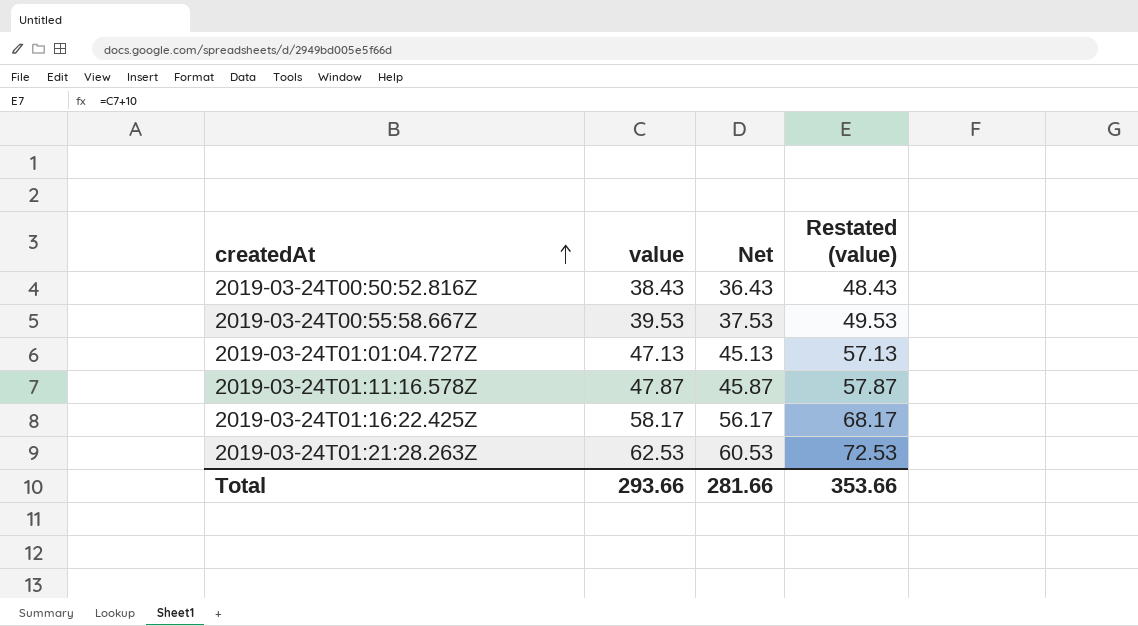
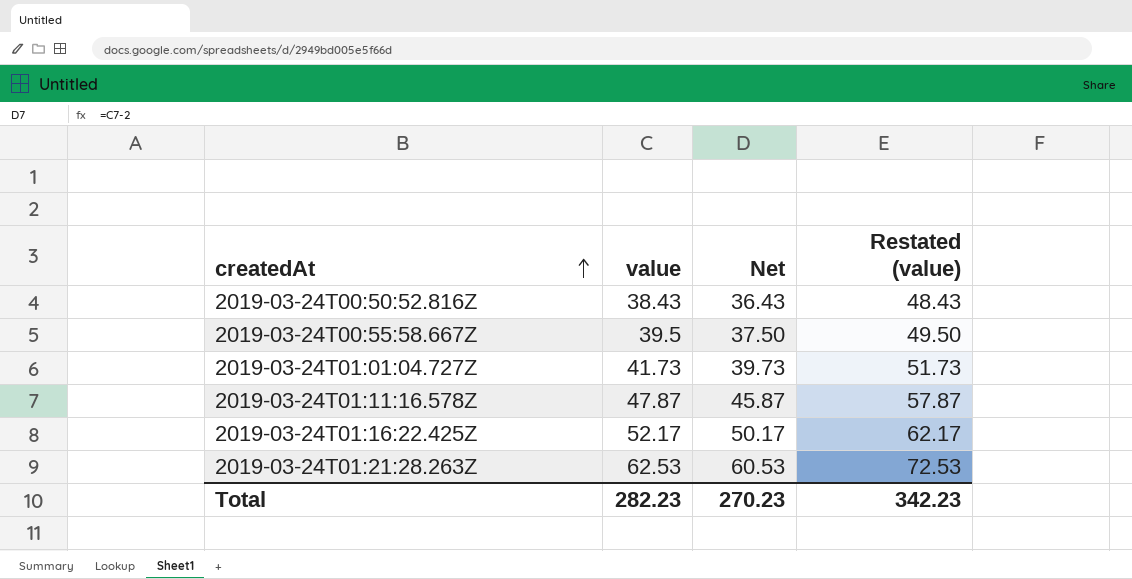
2019-03-24T00:55:58.667Z | value: 39.53 -> 39.5
2019-03-24T00:55:58.667Z | Net: 37.53 -> 37.50
2019-03-24T00:55:58.667Z | Restated (value): 49.53 -> 49.50
2019-03-24T01:01:04.727Z | value: 47.13 -> 41.73
2019-03-24T01:01:04.727Z | Net: 45.13 -> 39.73
2019-03-24T01:01:04.727Z | Restated (value): 57.13 -> 51.73
2019-03-24T01:16:22.425Z | value: 58.17 -> 52.17
2019-03-24T01:16:22.425Z | Net: 56.17 -> 50.17
2019-03-24T01:16:22.425Z | Restated (value): 68.17 -> 62.17
Total | value: 293.66 -> 282.23
Total | Net: 281.66 -> 270.23
Total | Restated (value): 353.66 -> 342.23

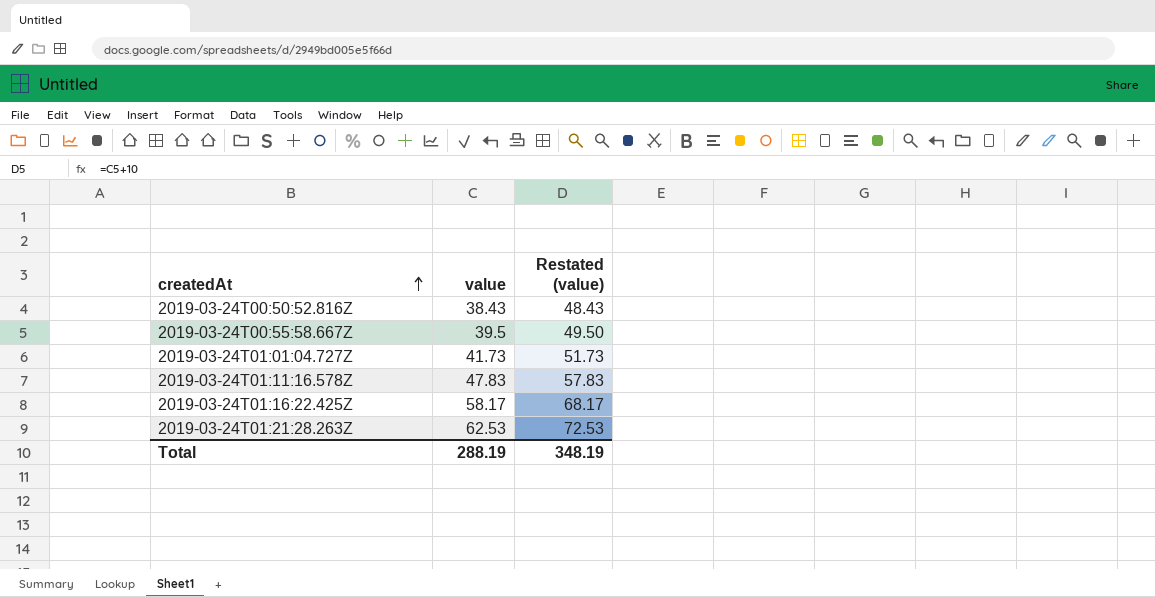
column Net | formula: [value] - 2 -> none
2019-03-24T01:11:16.578Z | value: 47.87 -> 47.83
2019-03-24T01:11:16.578Z | Restated (value): 57.87 -> 57.83
2019-03-24T01:16:22.425Z | value: 52.17 -> 58.17
2019-03-24T01:16:22.425Z | Restated (value): 62.17 -> 68.17
Total | value: 282.23 -> 288.19
Total | Restated (value): 342.23 -> 348.19

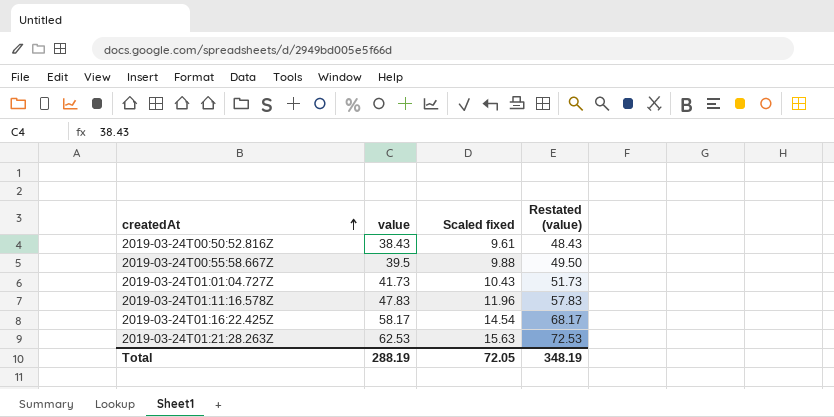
column Scaled fixed | formula: none -> [value] * 0.25

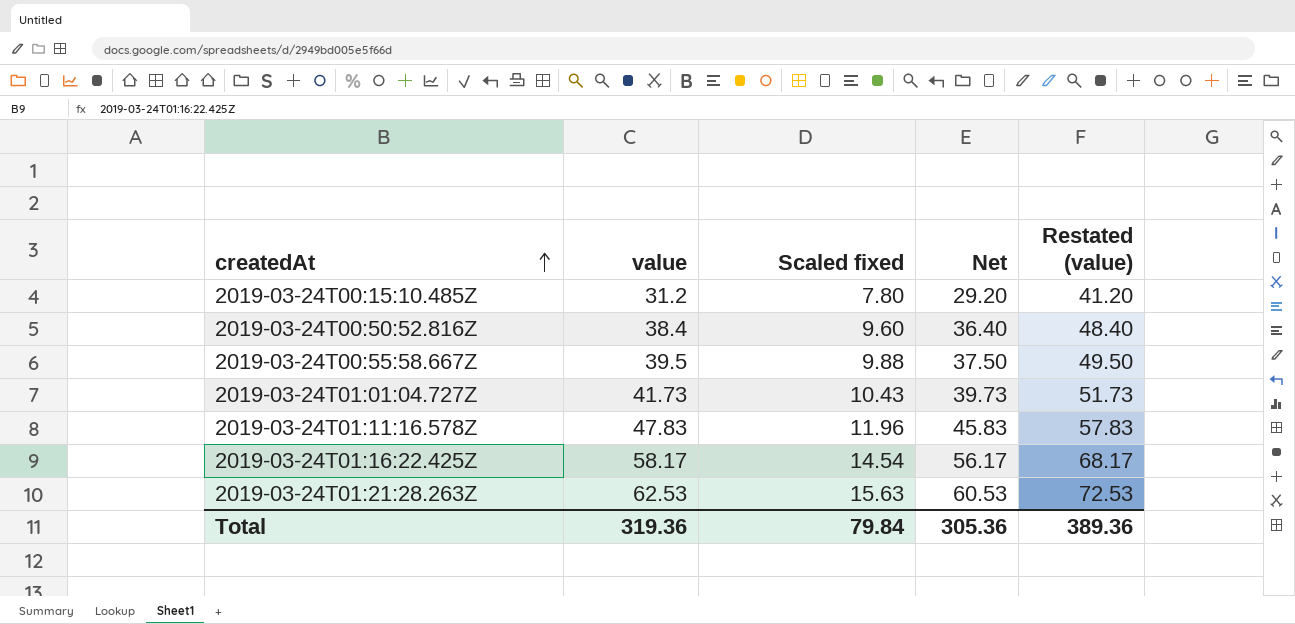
column Net | formula: none -> [value] - 2
row 2019-03-24T00:15:10.485Z: none -> 31.2 | 7.80 | 29.20 | 41.20
2019-03-24T00:50:52.816Z | value: 38.43 -> 38.4
2019-03-24T00:50:52.816Z | Scaled fixed: 9.61 -> 9.60
2019-03-24T00:50:52.816Z | Restated (value): 48.43 -> 48.40
Total | value: 288.19 -> 319.36
Total | Scaled fixed: 72.05 -> 79.84
Total | Restated (value): 348.19 -> 389.36

